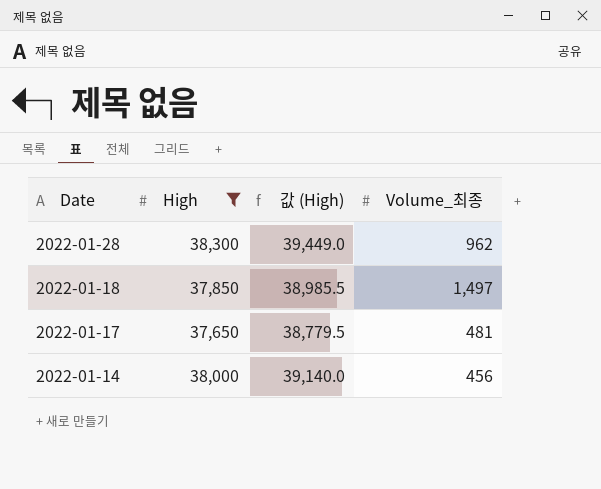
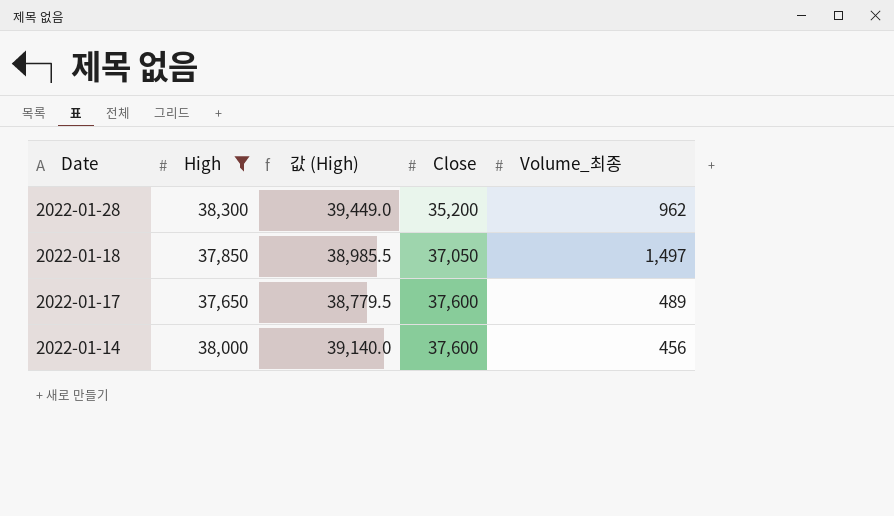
column Close | position: none -> 4
2022-01-17 | Volume_최종: 481 -> 489

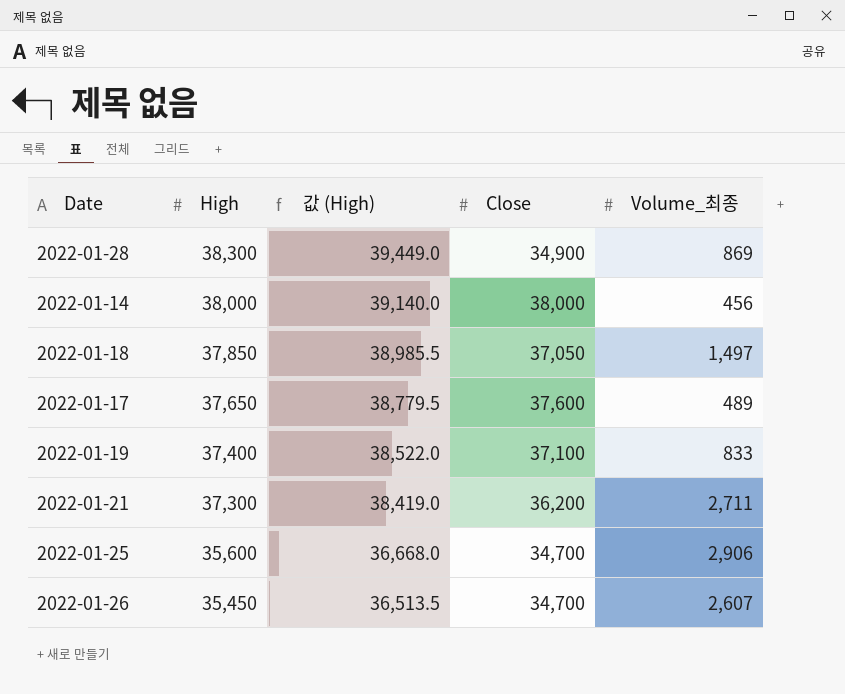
filter: High >= 37,650 -> none
row order: Date descending -> High descending
2022-01-28 | Close: 35,200 -> 34,900
2022-01-28 | Volume_최종: 962 -> 869
2022-01-14 | Close: 37,600 -> 38,000

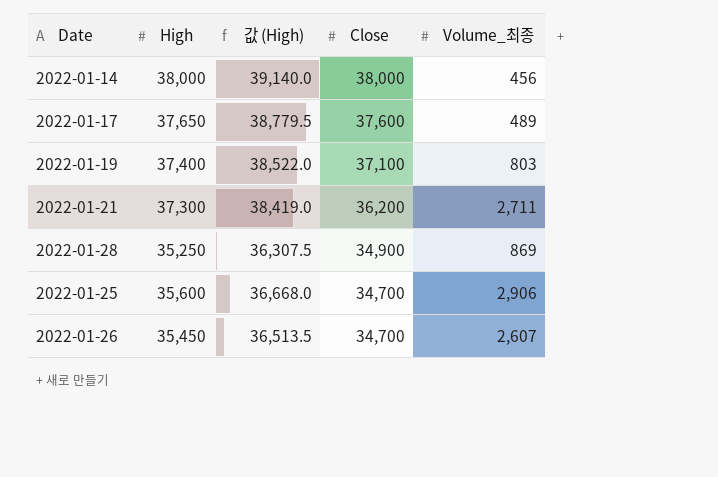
row order: High descending -> Close descending
row 2022-01-18: 37,850 | 38,985.5 | 37,050 | 1,497 -> none
2022-01-19 | Volume_최종: 833 -> 803
2022-01-28 | High: 38,300 -> 35,250
2022-01-28 | 값 (High): 39,449.0 -> 36,307.5

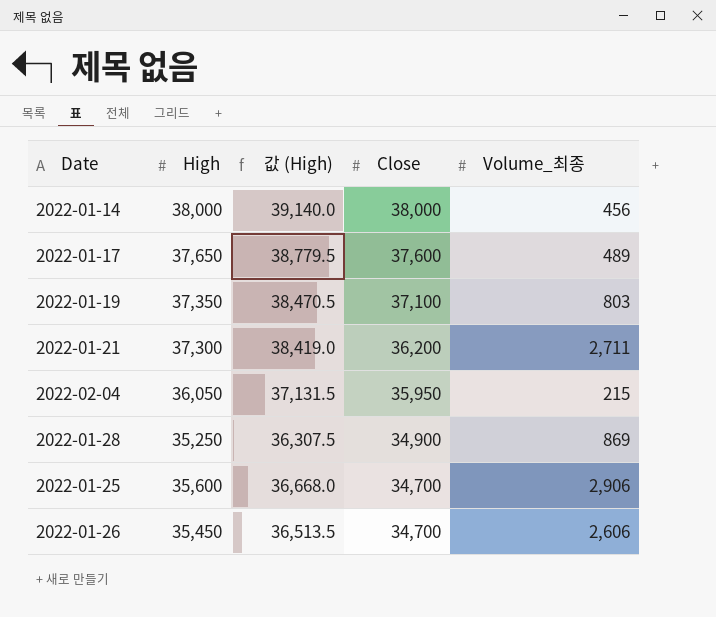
2022-01-19 | High: 37,400 -> 37,350
2022-01-19 | 값 (High): 38,522.0 -> 38,470.5
row 2022-02-04: none -> 36,050 | 37,131.5 | 35,950 | 215
2022-01-26 | Volume_최종: 2,607 -> 2,606

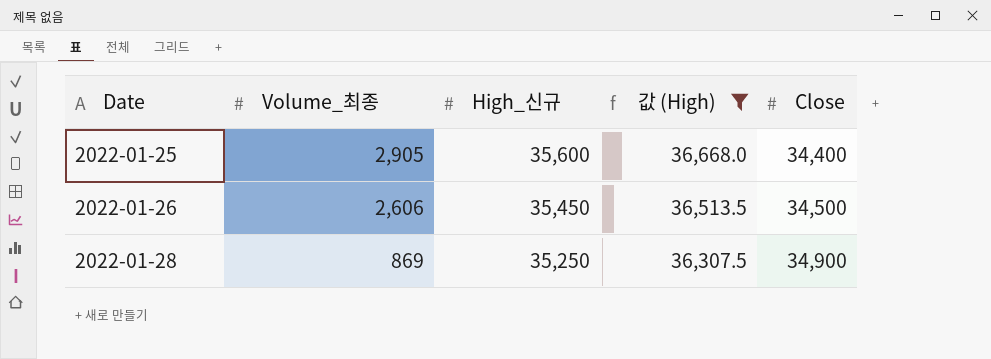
filter: none -> 값 (High) <= 36,668.0
row order: Close descending -> Date ascending
column Volume_최종 | position: 5 -> 2
column name: High -> High_신규
2022-01-25 | Volume_최종: 2,906 -> 2,905
2022-01-25 | Close: 34,700 -> 34,400
2022-01-26 | Close: 34,700 -> 34,500

